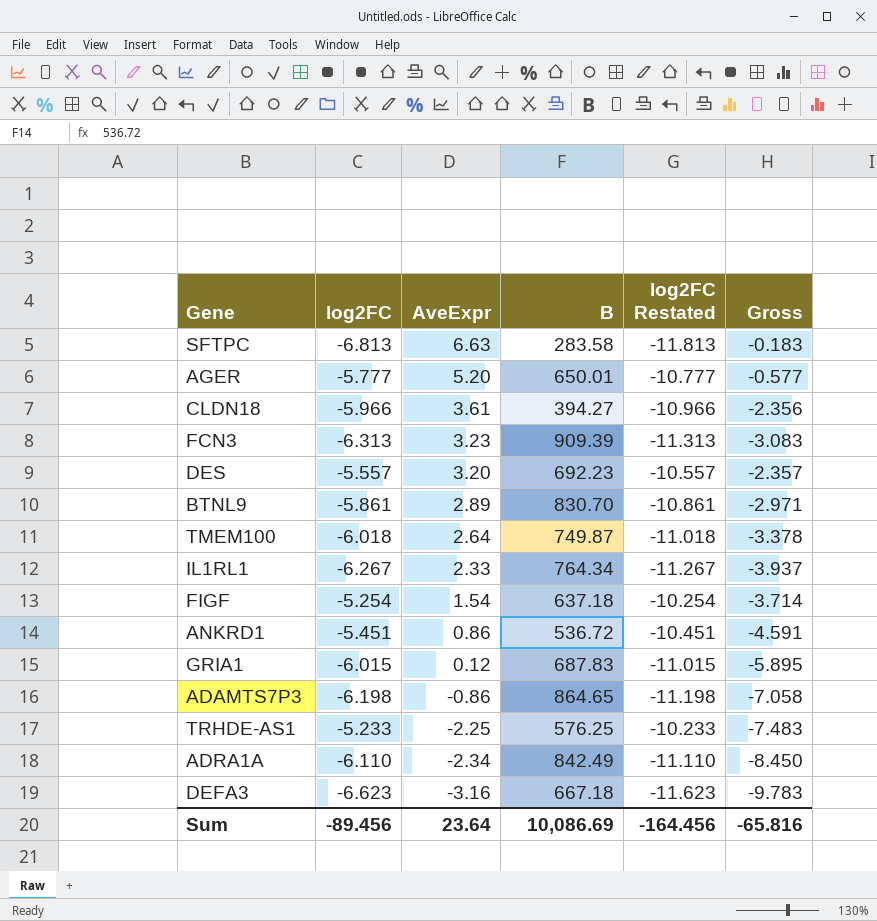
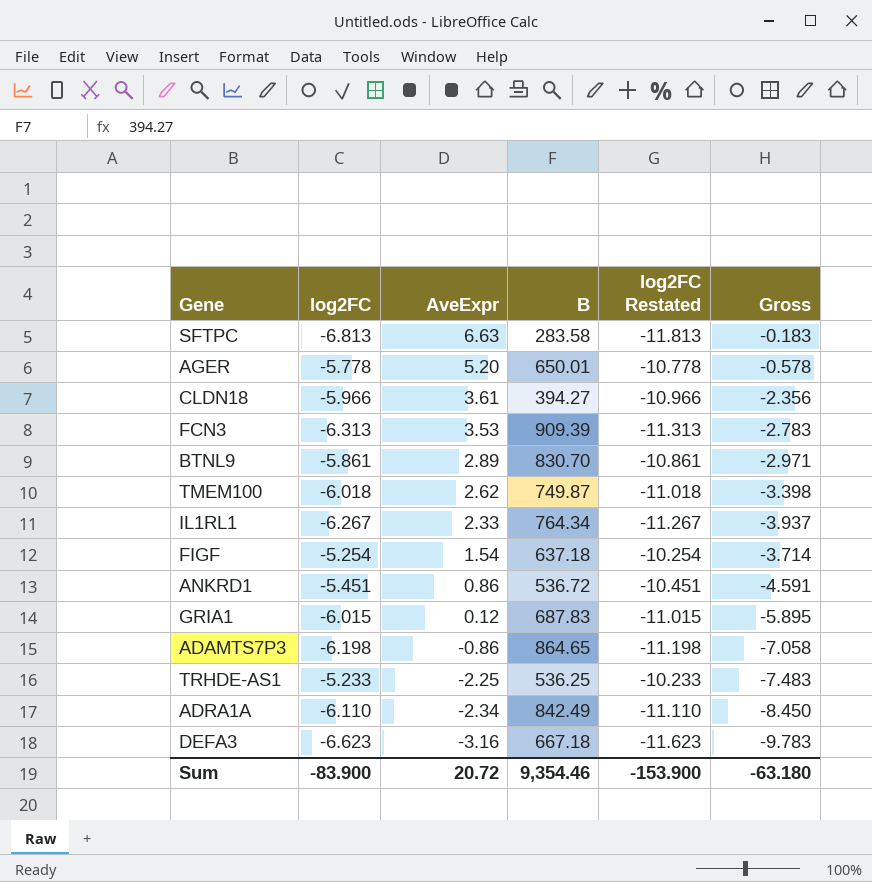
row DES: -5.557 | 3.20 | 692.23 | -10.557 | -2.357 -> none
AGER | log2FC: -5.777 -> -5.778
AGER | log2FC Restated: -10.777 -> -10.778
AGER | Gross: -0.577 -> -0.578
FCN3 | AveExpr: 3.23 -> 3.53
FCN3 | Gross: -3.083 -> -2.783
TMEM100 | AveExpr: 2.64 -> 2.62
TMEM100 | Gross: -3.378 -> -3.398
TRHDE-AS1 | B: 576.25 -> 536.25
Sum | log2FC: -89.456 -> -83.900
Sum | AveExpr: 23.64 -> 20.72
Sum | B: 10,086.69 -> 9,354.46
Sum | log2FC Restated: -164.456 -> -153.900
Sum | Gross: -65.816 -> -63.180

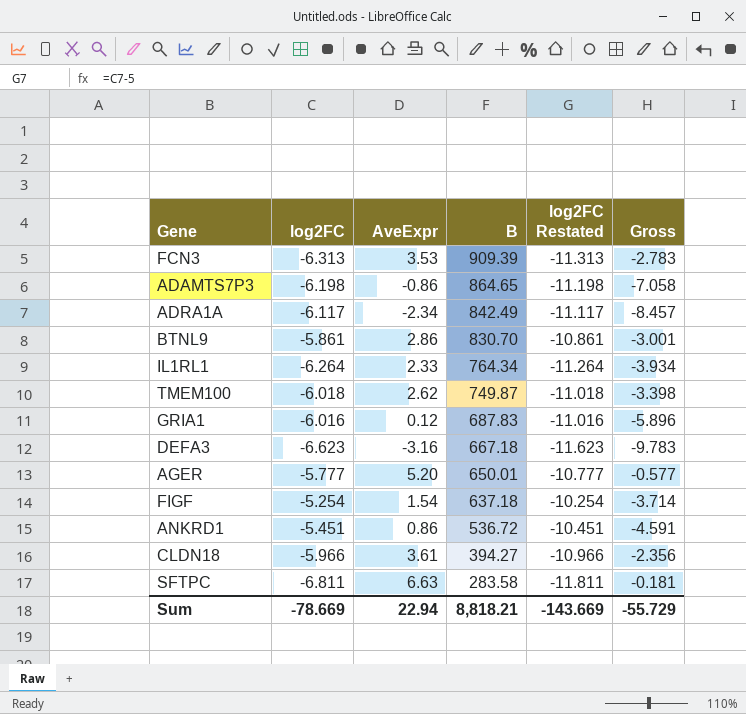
row order: AveExpr descending -> B descending
row TRHDE-AS1: -5.233 | -2.25 | 536.25 | -10.233 | -7.483 -> none
ADRA1A | log2FC: -6.110 -> -6.117
ADRA1A | log2FC Restated: -11.110 -> -11.117
ADRA1A | Gross: -8.450 -> -8.457
BTNL9 | AveExpr: 2.89 -> 2.86
BTNL9 | Gross: -2.971 -> -3.001
IL1RL1 | log2FC: -6.267 -> -6.264
IL1RL1 | log2FC Restated: -11.267 -> -11.264
IL1RL1 | Gross: -3.937 -> -3.934
GRIA1 | log2FC: -6.015 -> -6.016
GRIA1 | log2FC Restated: -11.015 -> -11.016
GRIA1 | Gross: -5.895 -> -5.896
AGER | log2FC: -5.778 -> -5.777
AGER | log2FC Restated: -10.778 -> -10.777
AGER | Gross: -0.578 -> -0.577
SFTPC | log2FC: -6.813 -> -6.811
SFTPC | log2FC Restated: -11.813 -> -11.811
SFTPC | Gross: -0.183 -> -0.181
Sum | log2FC: -83.900 -> -78.669
Sum | AveExpr: 20.72 -> 22.94
Sum | B: 9,354.46 -> 8,818.21
Sum | log2FC Restated: -153.900 -> -143.669
Sum | Gross: -63.180 -> -55.729

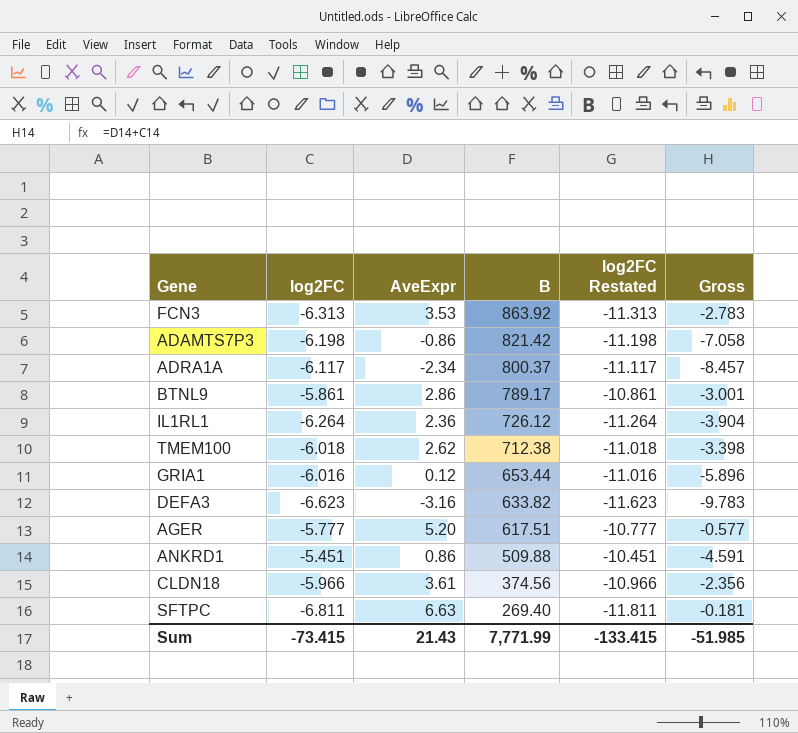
row FIGF: -5.254 | 1.54 | 637.18 | -10.254 | -3.714 -> none
FCN3 | B: 909.39 -> 863.92
ADAMTS7P3 | B: 864.65 -> 821.42
ADRA1A | B: 842.49 -> 800.37
BTNL9 | B: 830.70 -> 789.17
IL1RL1 | AveExpr: 2.33 -> 2.36
IL1RL1 | B: 764.34 -> 726.12
IL1RL1 | Gross: -3.934 -> -3.904
TMEM100 | B: 749.87 -> 712.38
GRIA1 | B: 687.83 -> 653.44
DEFA3 | B: 667.18 -> 633.82
AGER | B: 650.01 -> 617.51
ANKRD1 | B: 536.72 -> 509.88
CLDN18 | B: 394.27 -> 374.56
SFTPC | B: 283.58 -> 269.40
Sum | log2FC: -78.669 -> -73.415
Sum | AveExpr: 22.94 -> 21.43
Sum | B: 8,818.21 -> 7,771.99
Sum | log2FC Restated: -143.669 -> -133.415
Sum | Gross: -55.729 -> -51.985

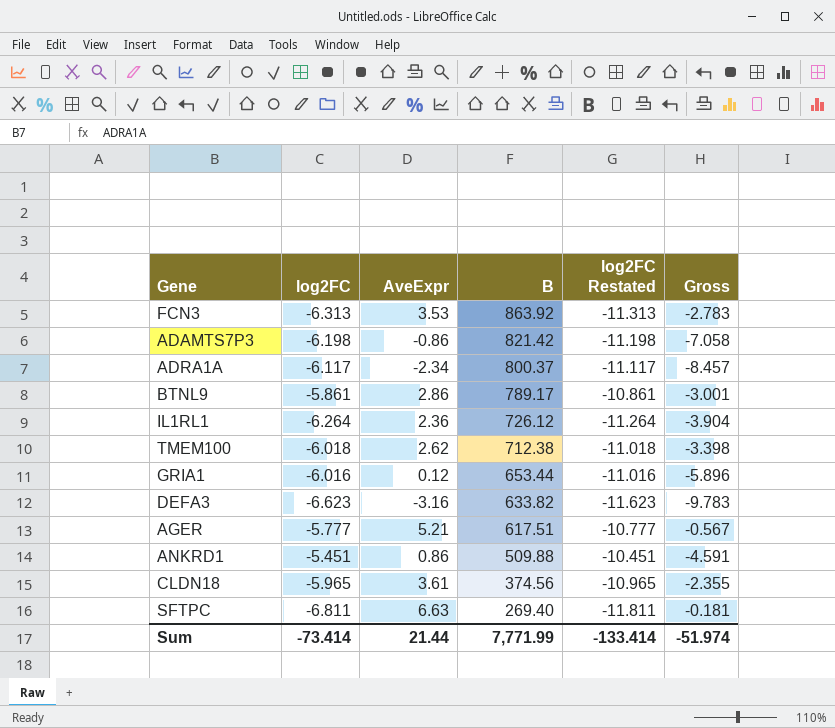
AGER | AveExpr: 5.20 -> 5.21
AGER | Gross: -0.577 -> -0.567
CLDN18 | log2FC: -5.966 -> -5.965
CLDN18 | log2FC Restated: -10.966 -> -10.965
CLDN18 | Gross: -2.356 -> -2.355
Sum | log2FC: -73.415 -> -73.414
Sum | AveExpr: 21.43 -> 21.44
Sum | log2FC Restated: -133.415 -> -133.414
Sum | Gross: -51.985 -> -51.974

